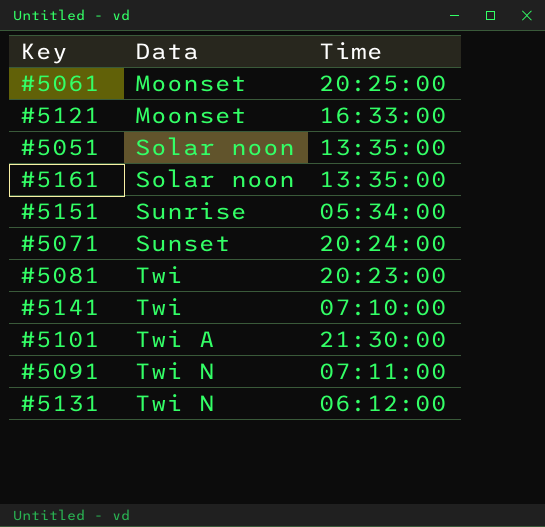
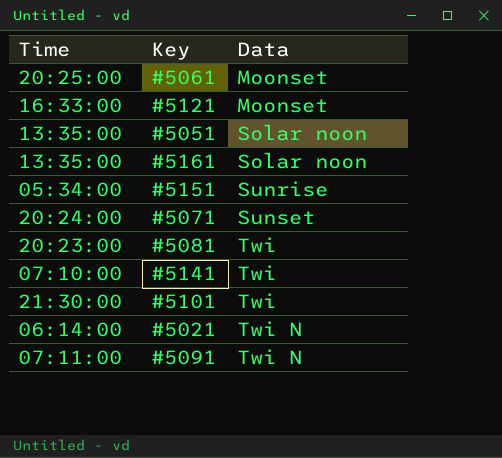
column Time | position: 3 -> 1
row #5131: Twi N | 06:12:00 -> none
#5101 | Data: Twi A -> Twi
row #5021: none -> 06:14:00 | Twi N

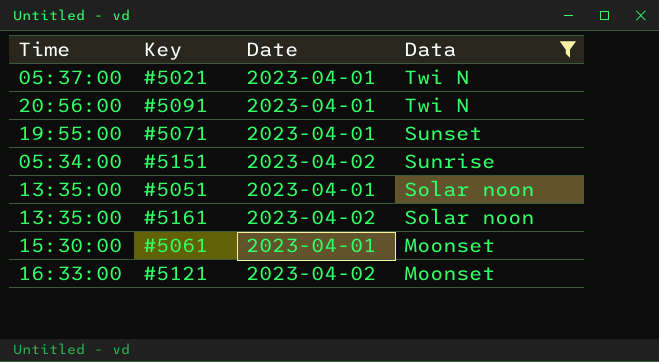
filter: none -> Data != Twi
row order: Data ascending -> Data descending
column Date | position: none -> 3
#5021 | Time: 06:14:00 -> 05:37:00
#5091 | Time: 07:11:00 -> 20:56:00
#5071 | Time: 20:24:00 -> 19:55:00
#5061 | Time: 20:25:00 -> 15:30:00

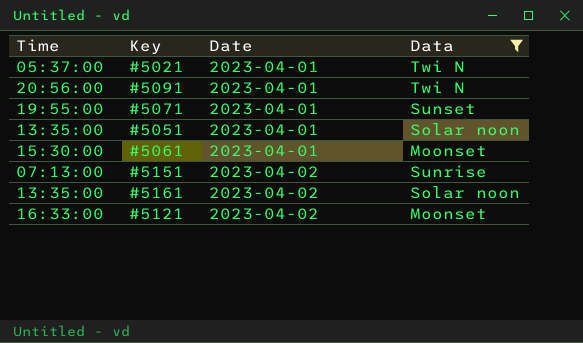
row order: Data descending -> Date ascending
#5151 | Time: 05:34:00 -> 07:13:00

